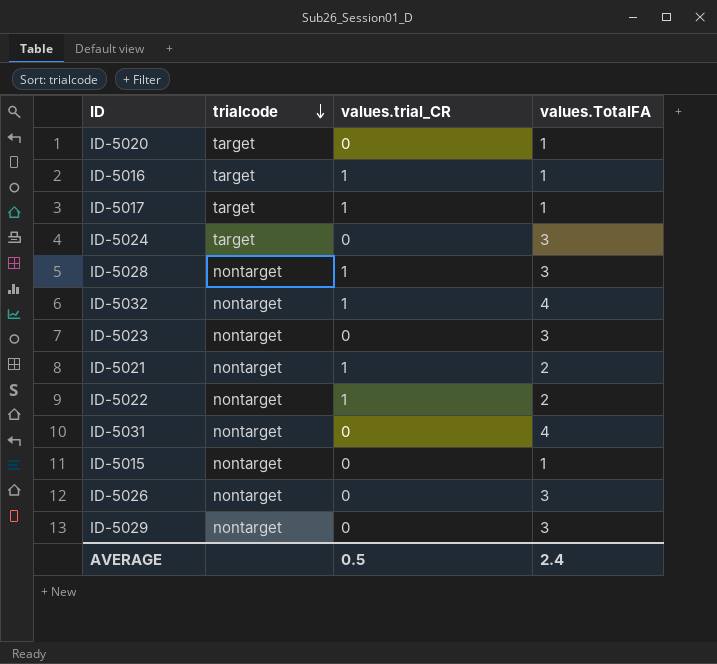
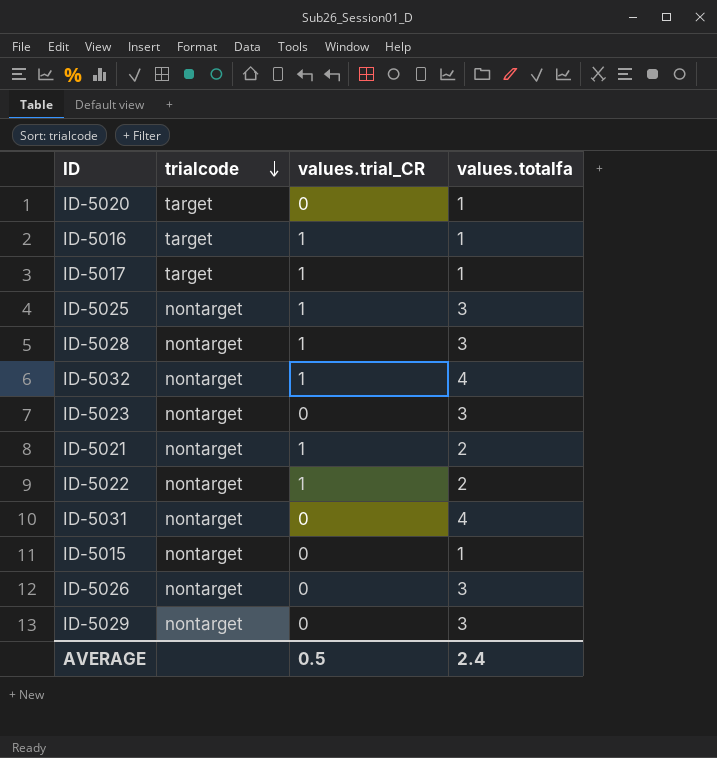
column name: values.TotalFA -> values.totalfa
row ID-5024: target | 0 | 3 -> none
row ID-5025: none -> nontarget | 1 | 3

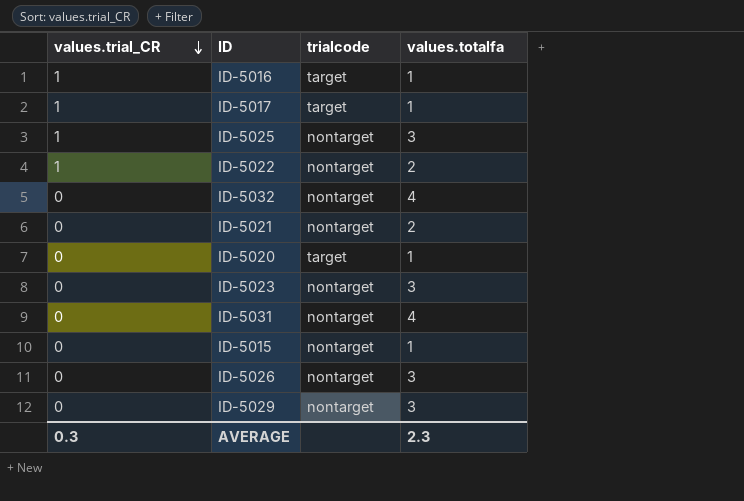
row order: trialcode descending -> values.trial_CR descending
column values.trial_CR | position: 3 -> 1
row ID-5028: nontarget | 1 | 3 -> none
ID-5032 | values.trial_CR: 1 -> 0
ID-5021 | values.trial_CR: 1 -> 0
AVERAGE | values.trial_CR: 0.5 -> 0.3
AVERAGE | values.totalfa: 2.4 -> 2.3

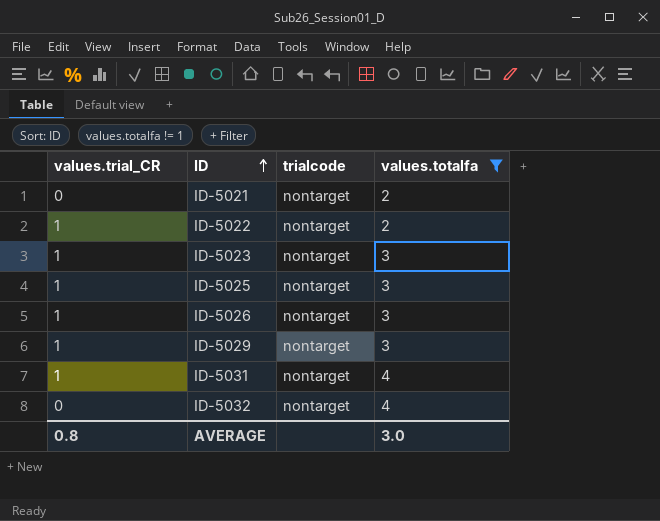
filter: none -> values.totalfa != 1
row order: values.trial_CR descending -> ID ascending
ID-5023 | values.trial_CR: 0 -> 1
ID-5026 | values.trial_CR: 0 -> 1
ID-5029 | values.trial_CR: 0 -> 1
ID-5031 | values.trial_CR: 0 -> 1
AVERAGE | values.trial_CR: 0.3 -> 0.8
AVERAGE | values.totalfa: 2.3 -> 3.0

